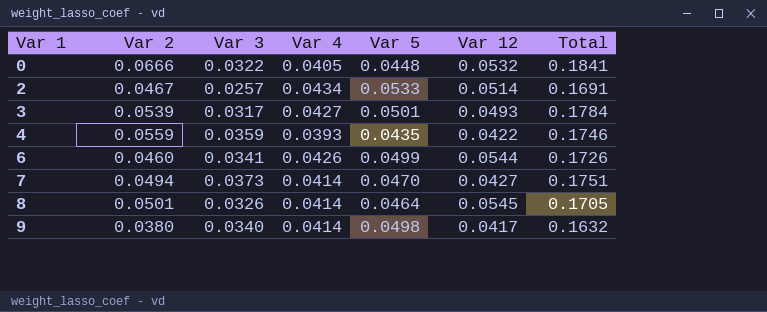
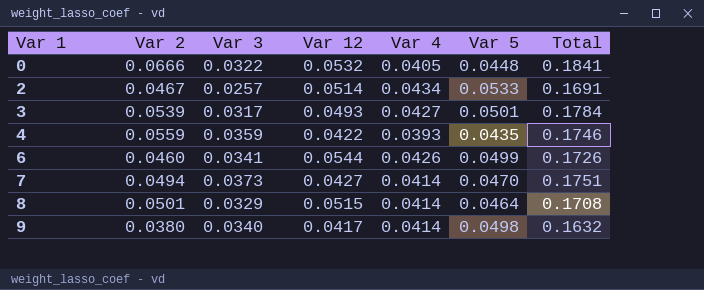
column Var 12 | position: 6 -> 4
8 | Var 3: 0.0326 -> 0.0329
8 | Var 12: 0.0545 -> 0.0515
8 | Total: 0.1705 -> 0.1708

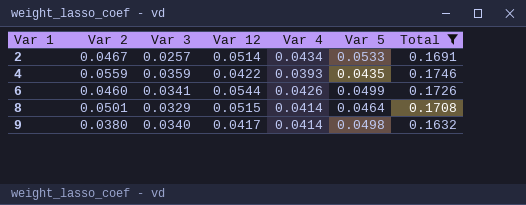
filter: none -> Total <= 0.1746

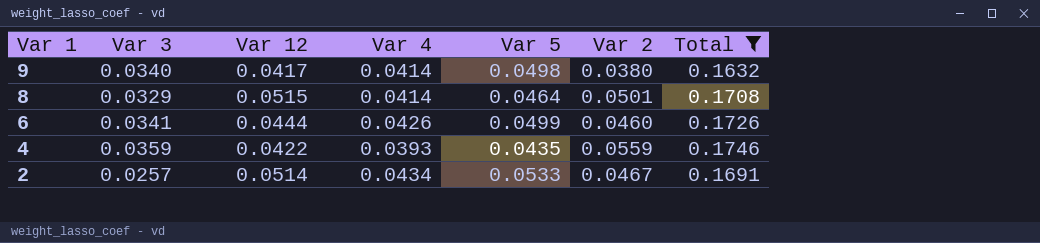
row order: Var 1 ascending -> Var 1 descending
column Var 2 | position: 2 -> 6
6 | Var 12: 0.0544 -> 0.0444

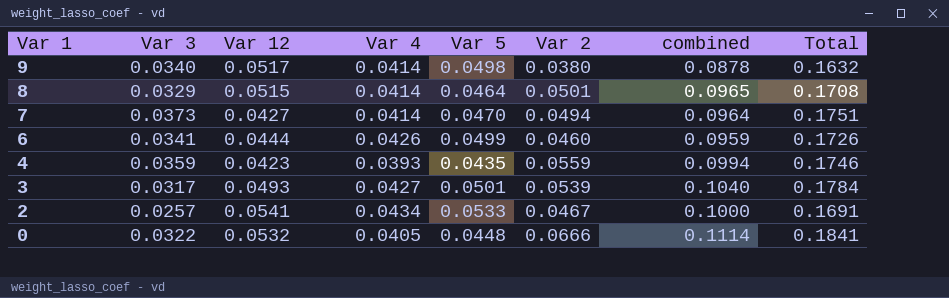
filter: Total <= 0.1746 -> none
column combined | formula: none -> [Var 5] + [Var 2]
9 | Var 12: 0.0417 -> 0.0517
4 | Var 12: 0.0422 -> 0.0423
2 | Var 12: 0.0514 -> 0.0541

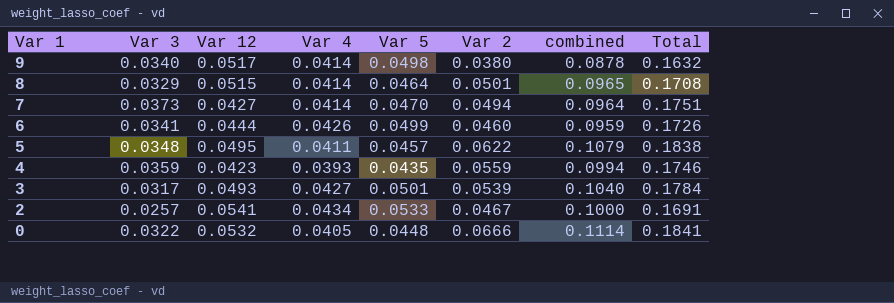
row 5: none -> 0.0348 | 0.0495 | 0.0411 | 0.0457 | 0.0622 | 0.1079 | 0.1838

